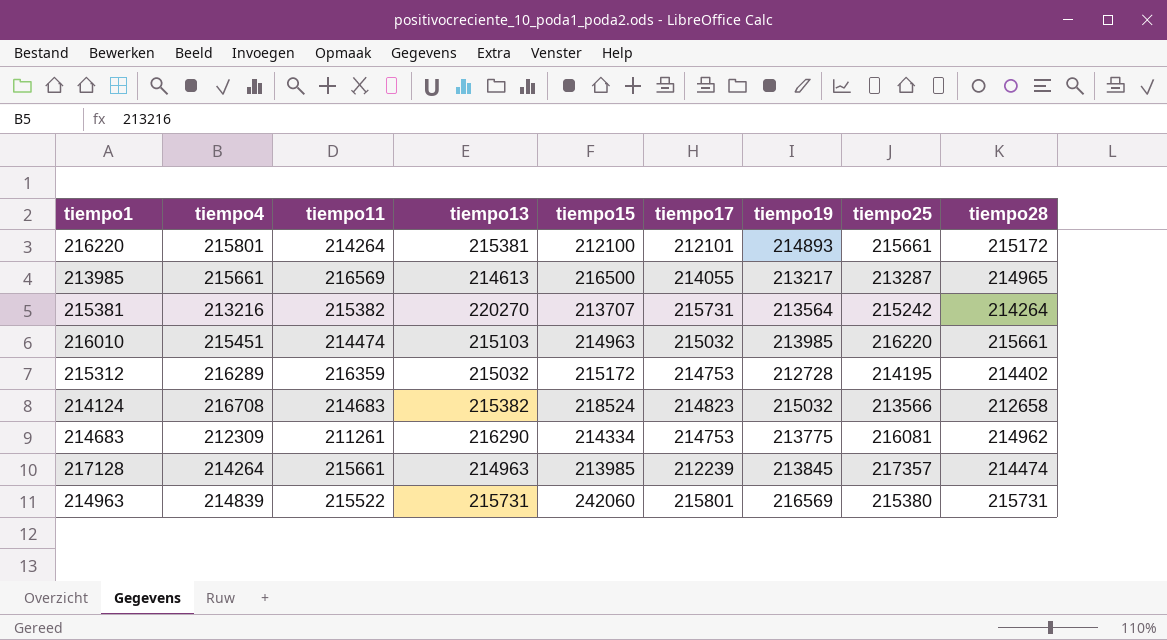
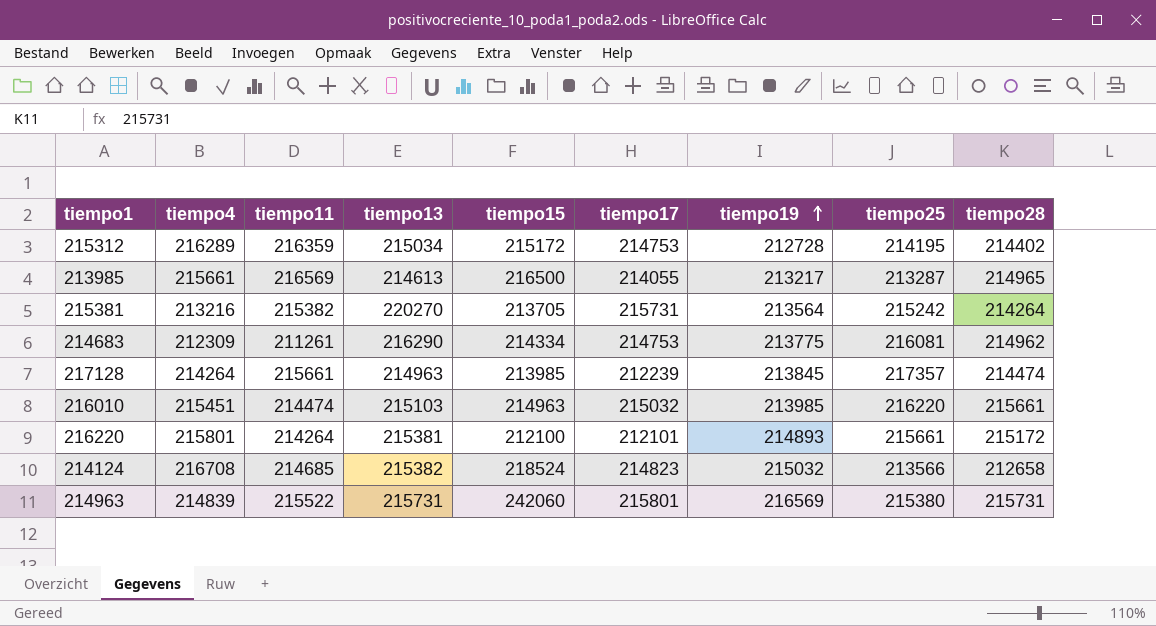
row order: none -> tiempo19 ascending
215312 | tiempo13: 215032 -> 215034
215381 | tiempo15: 213707 -> 213705
214124 | tiempo11: 214683 -> 214685

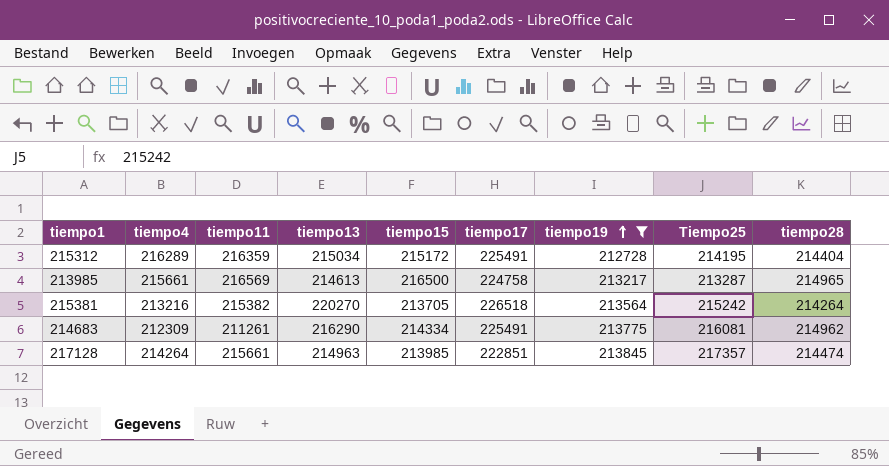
filter: none -> tiempo19 <= 213845
column name: tiempo25 -> Tiempo25
215312 | tiempo17: 214753 -> 225491
215312 | tiempo28: 214402 -> 214404
213985 | tiempo17: 214055 -> 224758
215381 | tiempo17: 215731 -> 226518
214683 | tiempo17: 214753 -> 225491
217128 | tiempo17: 212239 -> 222851

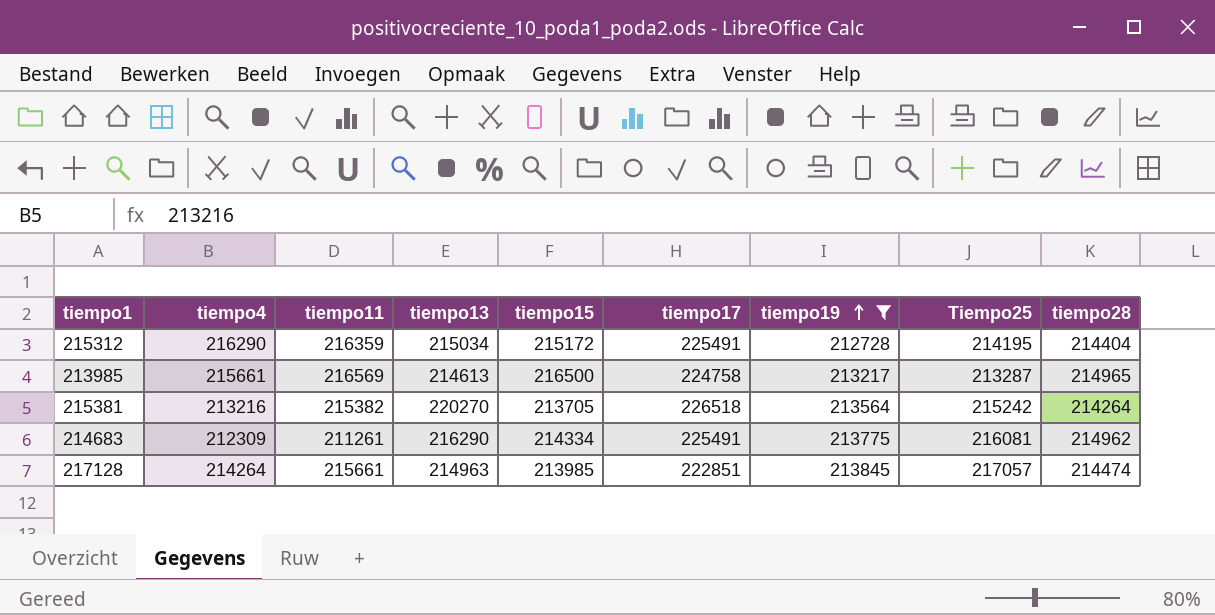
215312 | tiempo4: 216289 -> 216290
217128 | Tiempo25: 217357 -> 217057

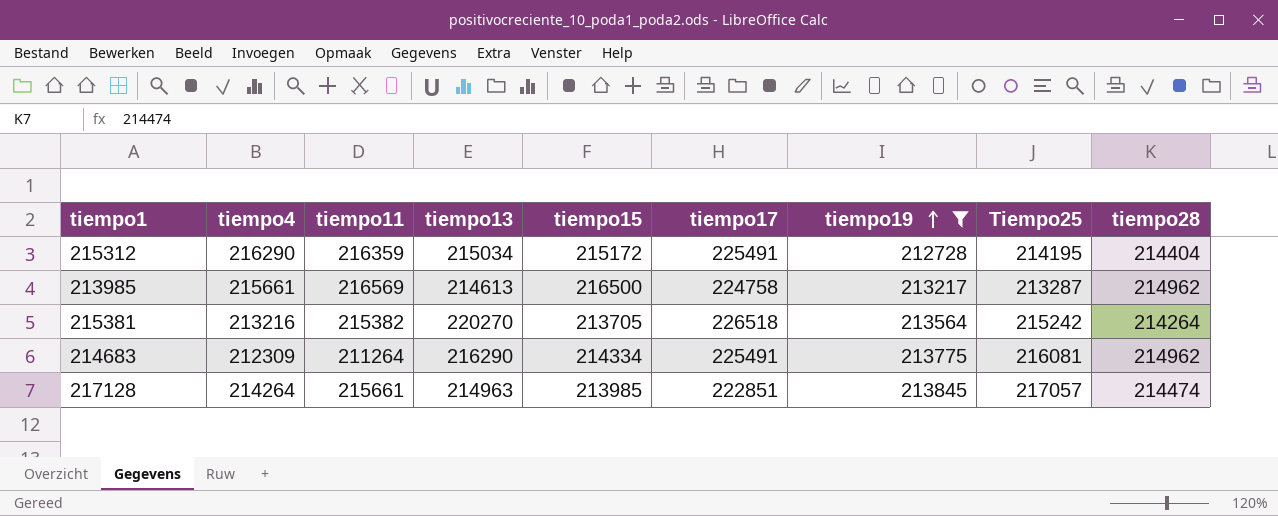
213985 | tiempo28: 214965 -> 214962
214683 | tiempo11: 211261 -> 211264

